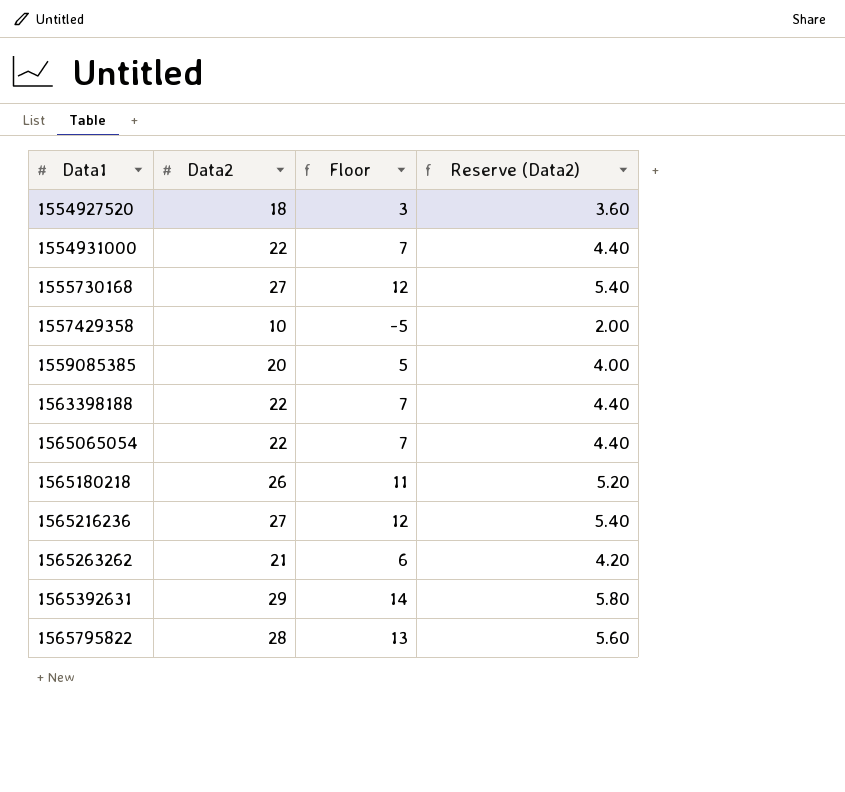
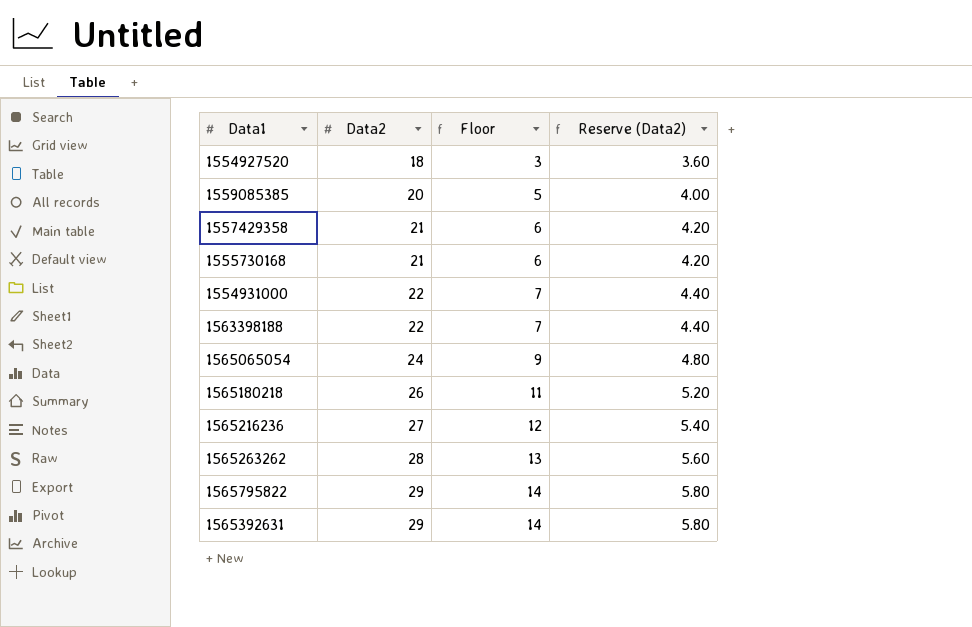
row order: Data1 ascending -> Data2 ascending
1557429358 | Data2: 10 -> 21
1557429358 | Floor: -5 -> 6
1557429358 | Reserve (Data2): 2.00 -> 4.20
1555730168 | Data2: 27 -> 21
1555730168 | Floor: 12 -> 6
1555730168 | Reserve (Data2): 5.40 -> 4.20
1565065054 | Data2: 22 -> 24
1565065054 | Floor: 7 -> 9
1565065054 | Reserve (Data2): 4.40 -> 4.80
1565263262 | Data2: 21 -> 28
1565263262 | Floor: 6 -> 13
1565263262 | Reserve (Data2): 4.20 -> 5.60
1565795822 | Data2: 28 -> 29
1565795822 | Floor: 13 -> 14
1565795822 | Reserve (Data2): 5.60 -> 5.80

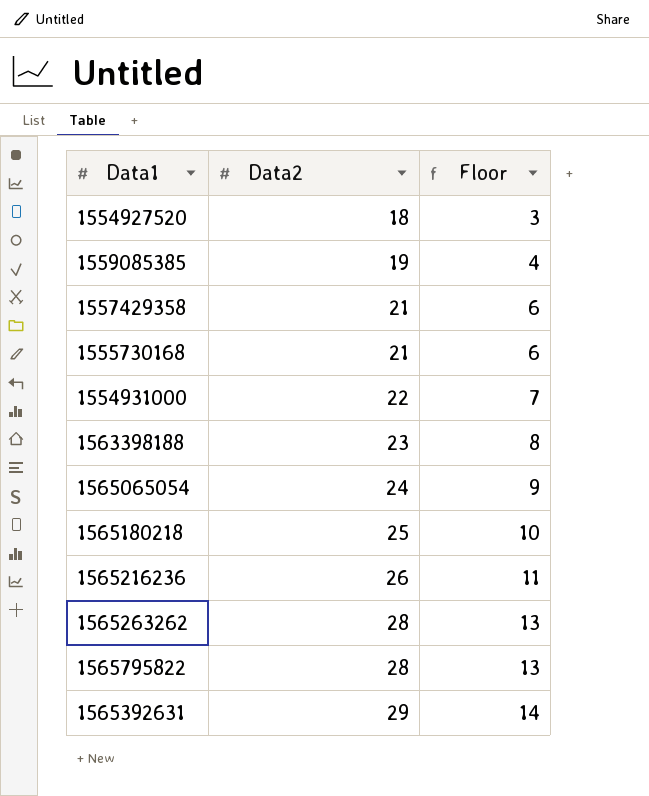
column Reserve (Data2) | formula: [Data2] * 0.2 -> none
1559085385 | Data2: 20 -> 19
1559085385 | Floor: 5 -> 4
1563398188 | Data2: 22 -> 23
1563398188 | Floor: 7 -> 8
1565180218 | Data2: 26 -> 25
1565180218 | Floor: 11 -> 10
1565216236 | Data2: 27 -> 26
1565216236 | Floor: 12 -> 11
1565795822 | Data2: 29 -> 28
1565795822 | Floor: 14 -> 13

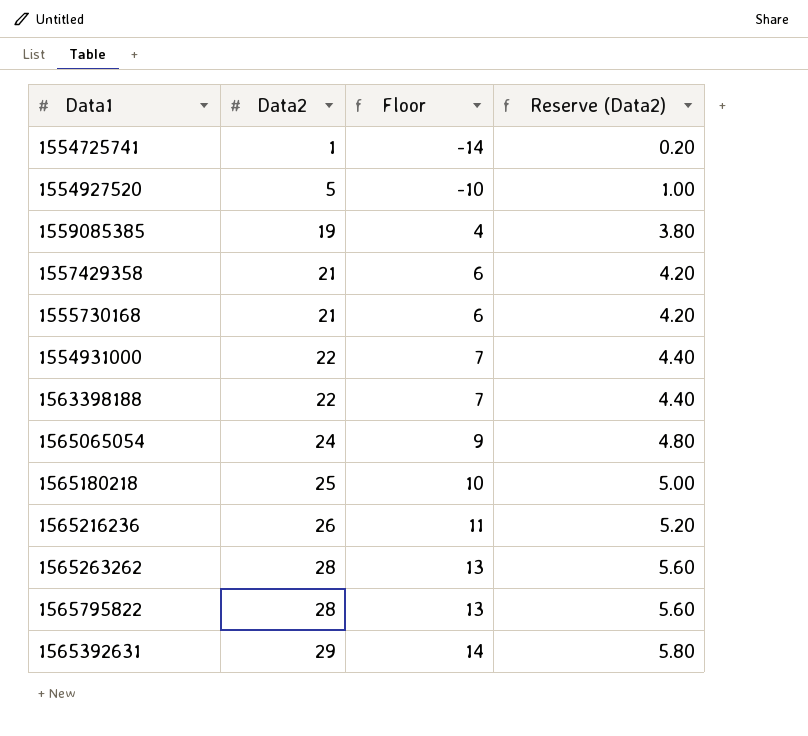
column Reserve (Data2) | formula: none -> [Data2] * 0.2
row 1554725741: none -> 1 | -14 | 0.20
1554927520 | Data2: 18 -> 5
1554927520 | Floor: 3 -> -10
1563398188 | Data2: 23 -> 22
1563398188 | Floor: 8 -> 7

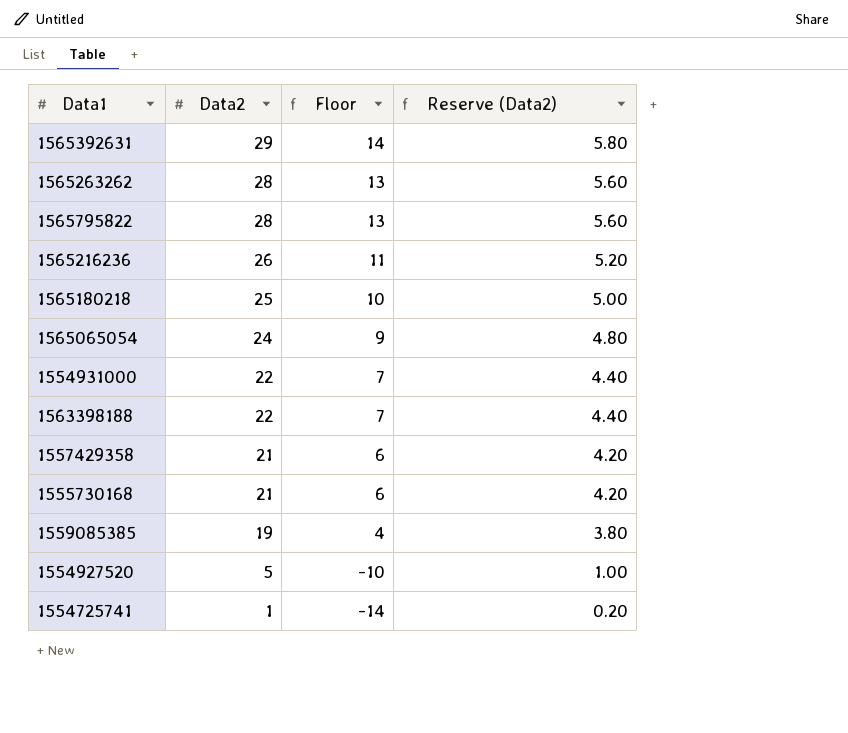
row order: Data2 ascending -> Data2 descending

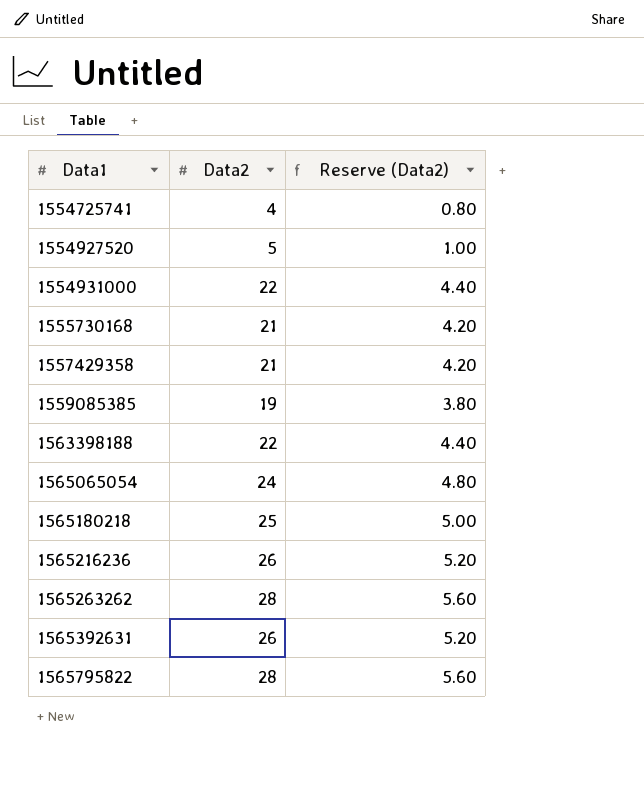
row order: Data2 descending -> Data1 ascending
column Floor | formula: [Data2] - 15 -> none
1554725741 | Data2: 1 -> 4
1554725741 | Reserve (Data2): 0.20 -> 0.80
1565392631 | Data2: 29 -> 26
1565392631 | Reserve (Data2): 5.80 -> 5.20

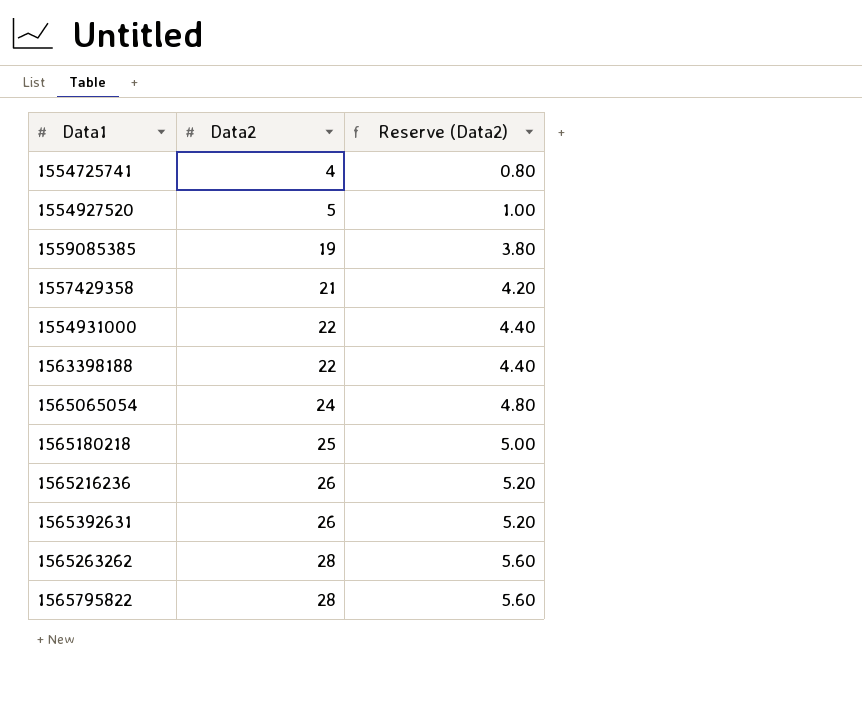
row order: Data1 ascending -> Data2 ascending
row 1555730168: 21 | 4.20 -> none

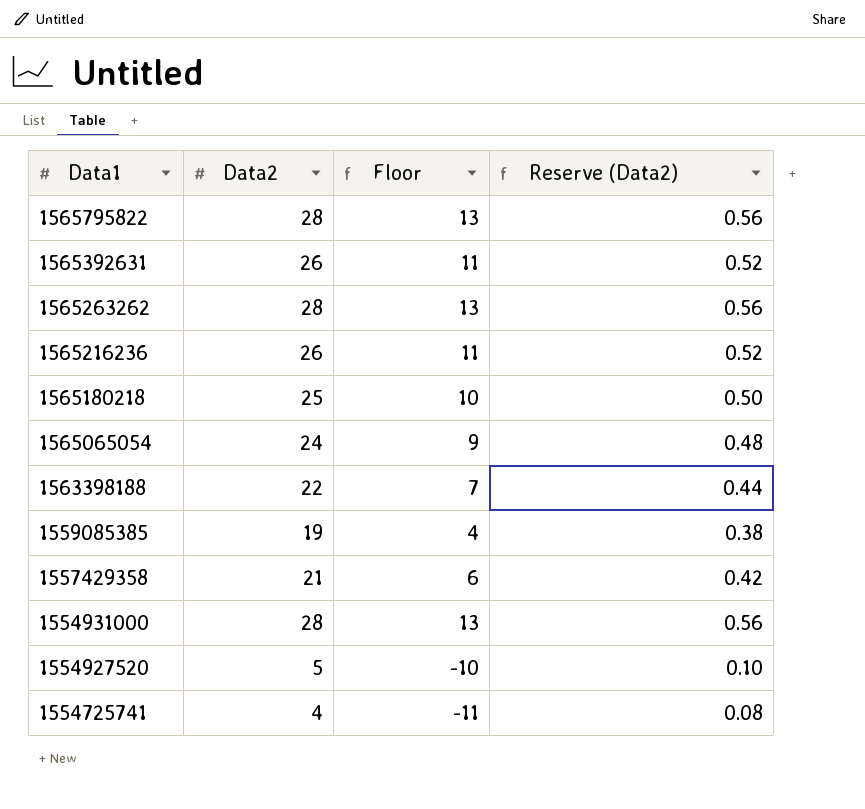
row order: Data2 ascending -> Data1 descending
column Floor | formula: none -> [Data2] - 15
column Reserve (Data2) | formula: [Data2] * 0.2 -> [Data2] * 0.02
1554931000 | Data2: 22 -> 28

